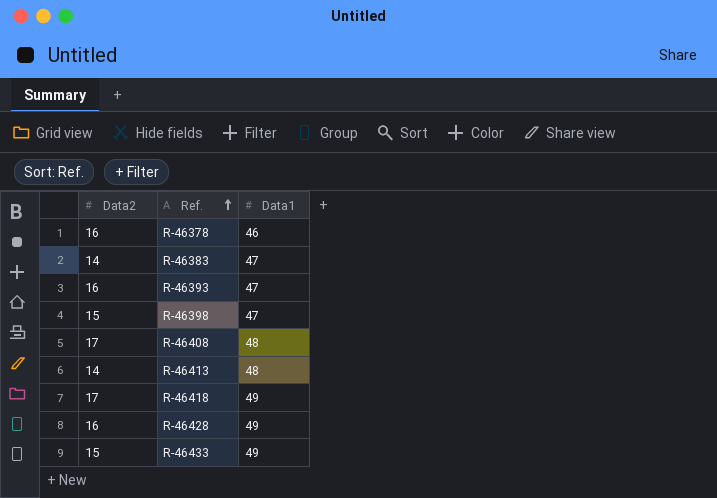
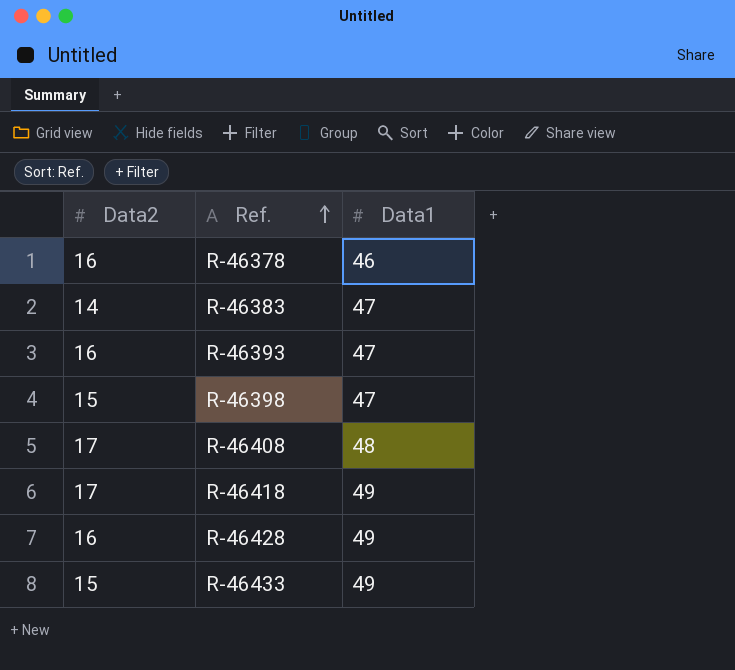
row R-46413: 14 | 48 -> none

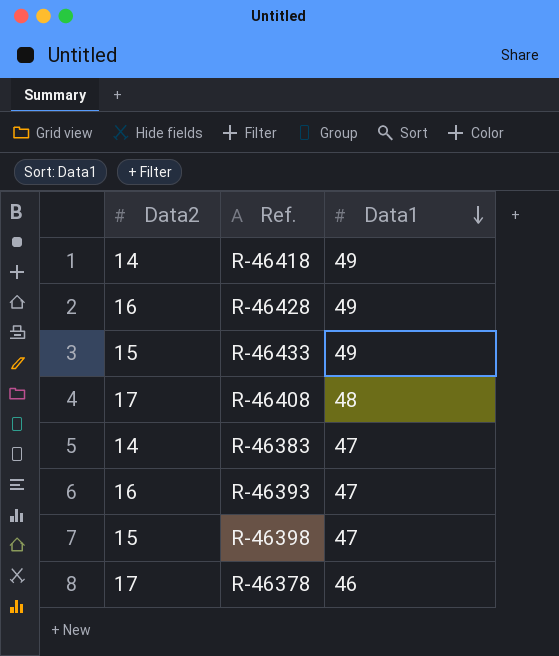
row order: Ref. ascending -> Data1 descending
R-46418 | Data2: 17 -> 14
R-46378 | Data2: 16 -> 17

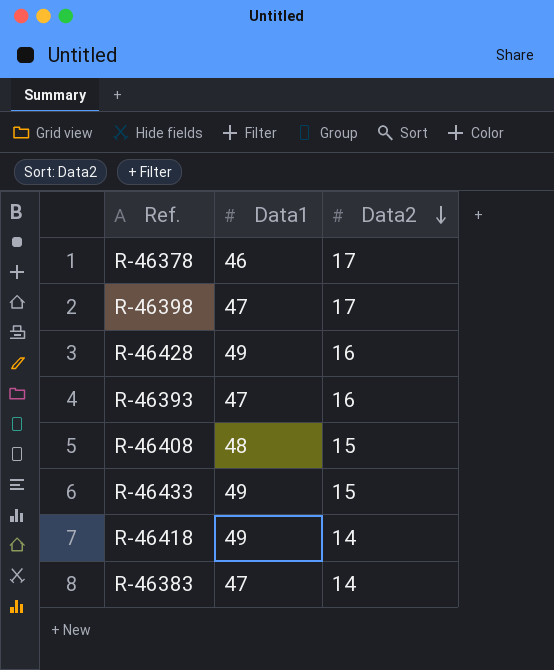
row order: Data1 descending -> Data2 descending
column Data2 | position: 1 -> 3
R-46398 | Data2: 15 -> 17
R-46408 | Data2: 17 -> 15

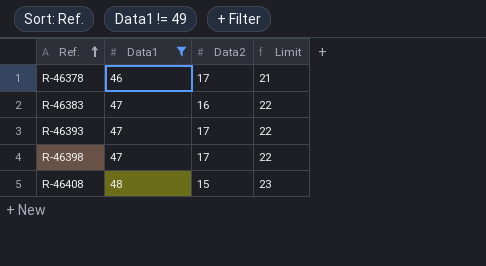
filter: none -> Data1 != 49
row order: Data2 descending -> Ref. ascending
column Limit | formula: none -> [Data1] - 25
R-46383 | Data2: 14 -> 16
R-46393 | Data2: 16 -> 17

